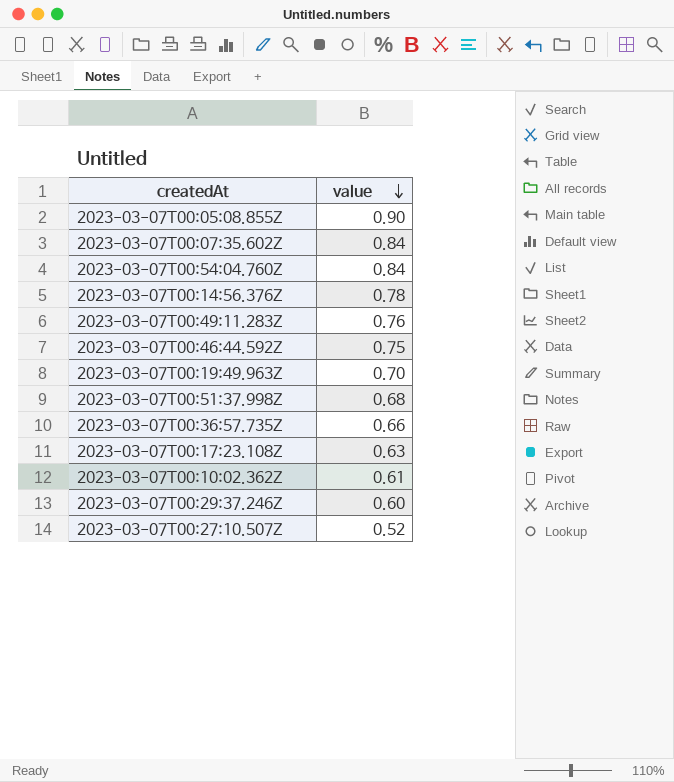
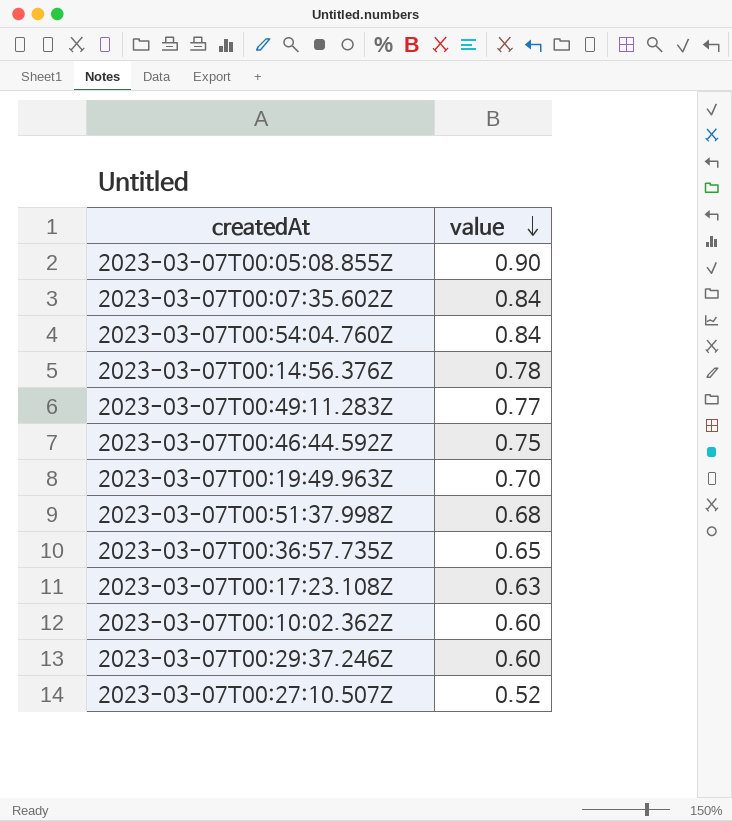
2023-03-07T00:49:11.283Z | value: 0.76 -> 0.77
2023-03-07T00:36:57.735Z | value: 0.66 -> 0.65
2023-03-07T00:10:02.362Z | value: 0.61 -> 0.60

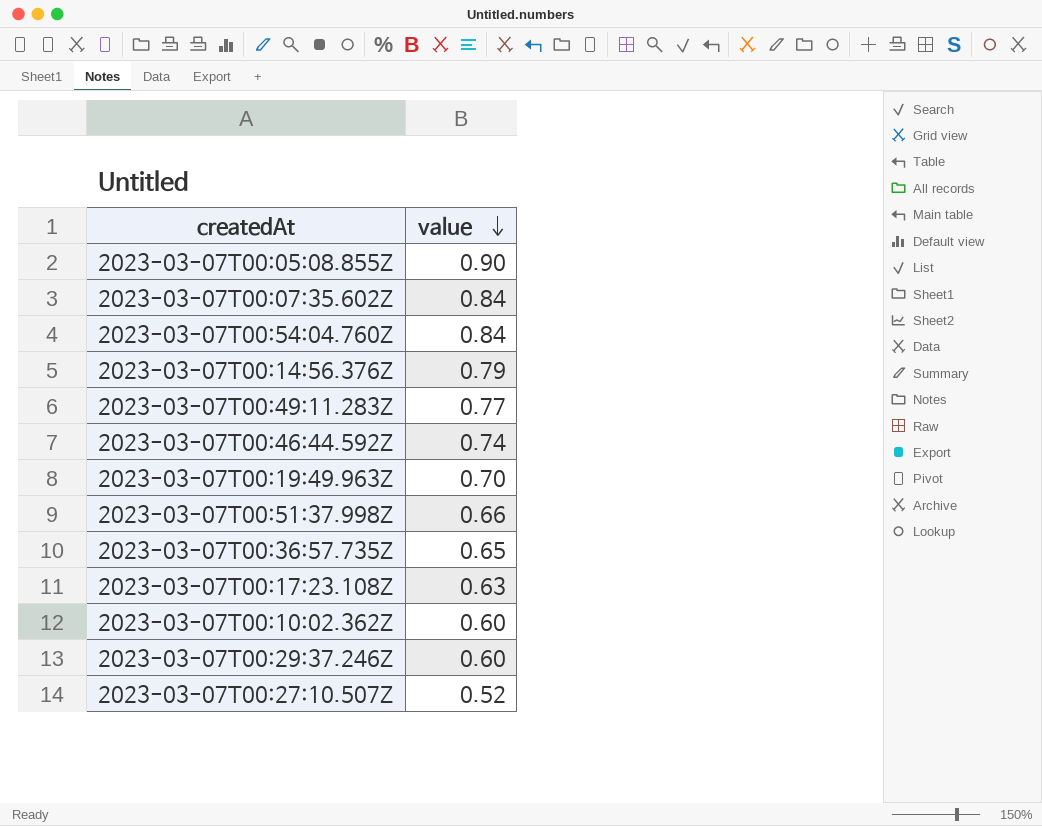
2023-03-07T00:14:56.376Z | value: 0.78 -> 0.79
2023-03-07T00:46:44.592Z | value: 0.75 -> 0.74
2023-03-07T00:51:37.998Z | value: 0.68 -> 0.66

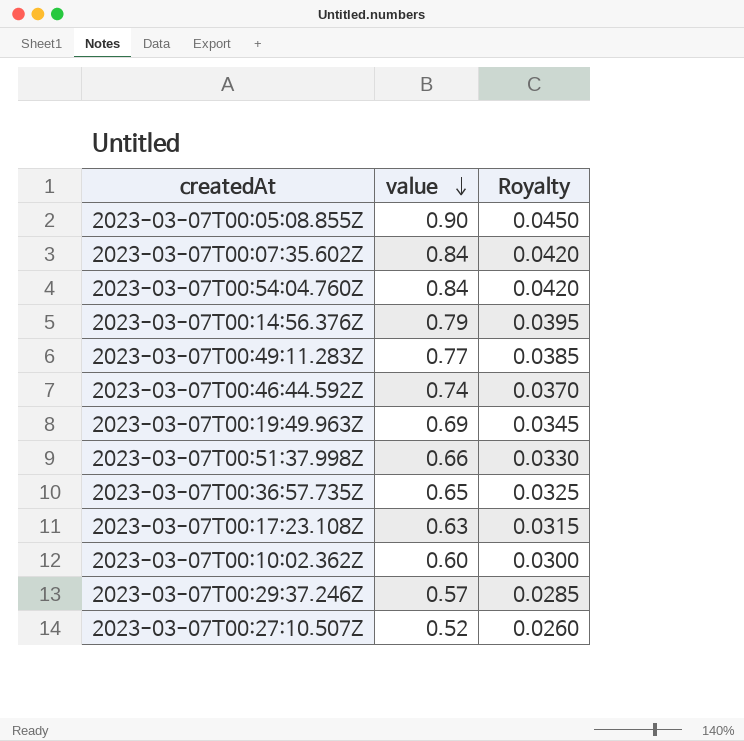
column Royalty | formula: none -> [value] * 0.05
2023-03-07T00:19:49.963Z | value: 0.70 -> 0.69
2023-03-07T00:29:37.246Z | value: 0.60 -> 0.57

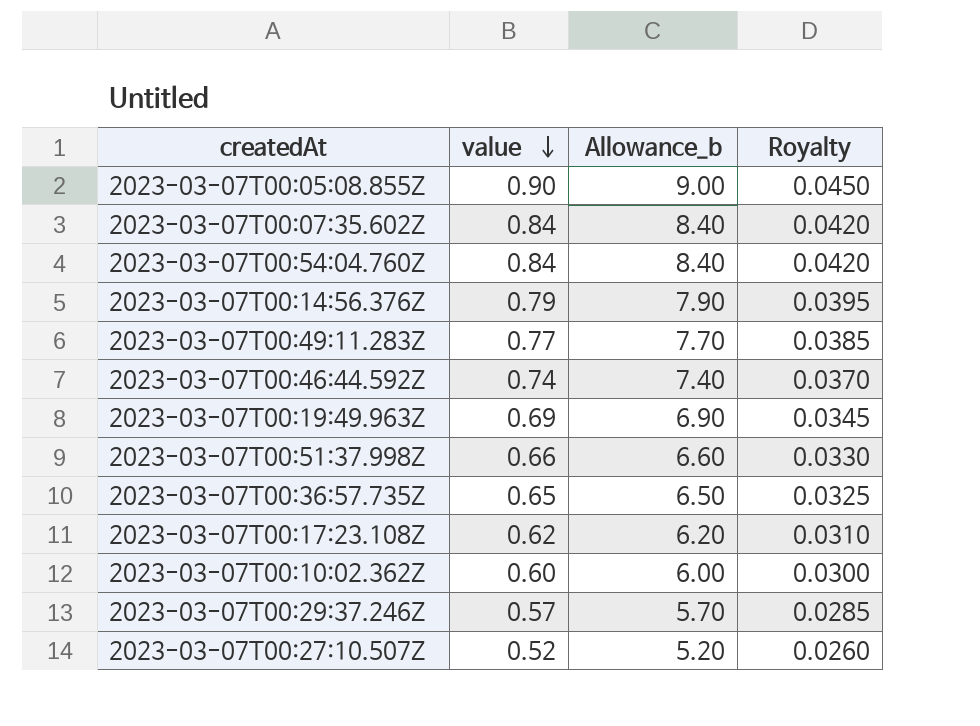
column Allowance_b | formula: none -> [value] * 10
2023-03-07T00:17:23.108Z | value: 0.63 -> 0.62
2023-03-07T00:17:23.108Z | Royalty: 0.0315 -> 0.0310

